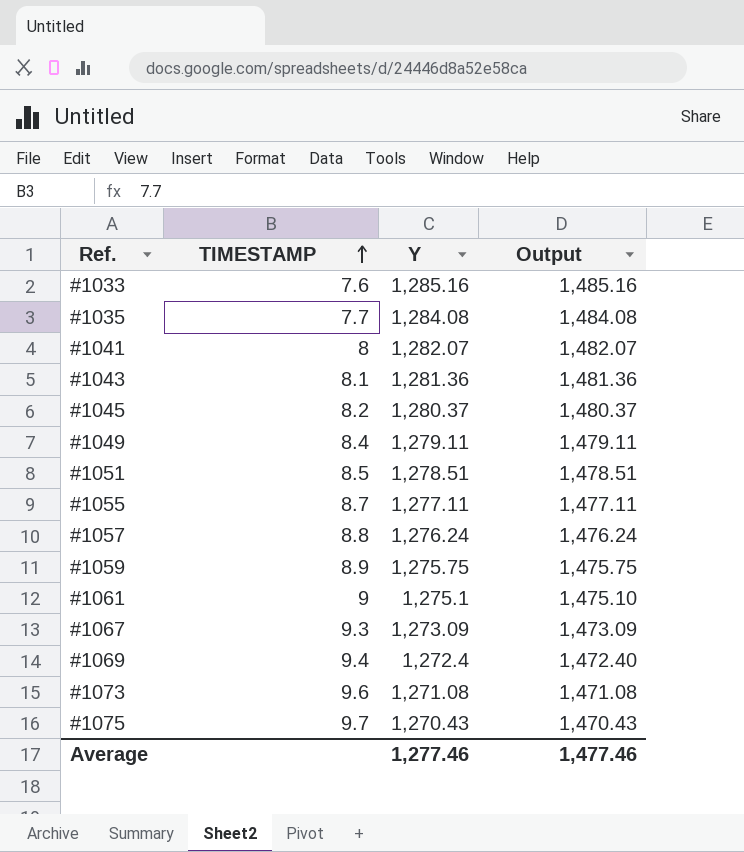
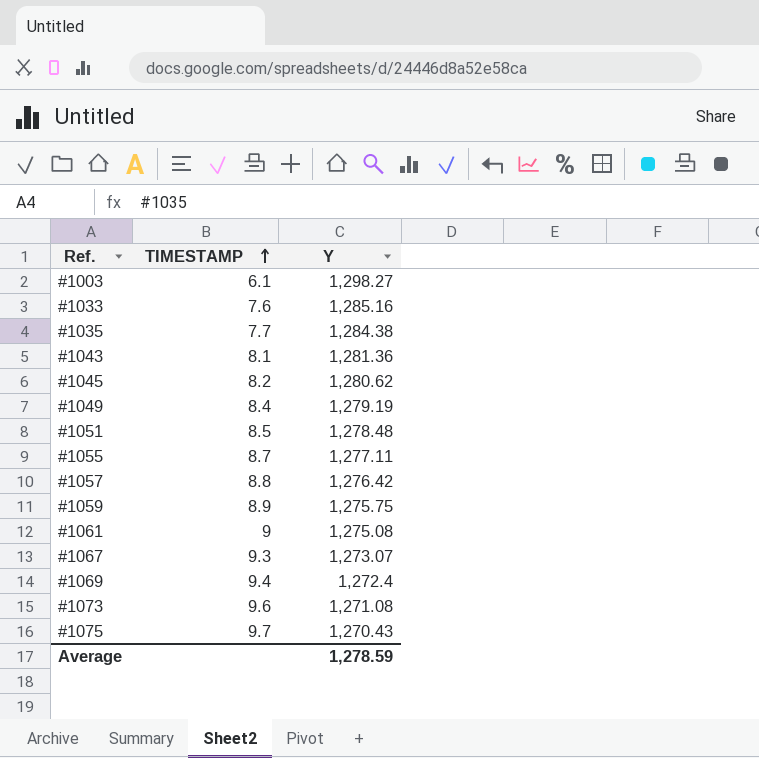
column Output | formula: [Y] + 200 -> none
row #1041: 8 | 1,282.07 | 1,482.07 -> none
row #1003: none -> 6.1 | 1,298.27
#1035 | Y: 1,284.08 -> 1,284.38
#1045 | Y: 1,280.37 -> 1,280.62
#1049 | Y: 1,279.11 -> 1,279.19
#1051 | Y: 1,278.51 -> 1,278.48
#1057 | Y: 1,276.24 -> 1,276.42
#1061 | Y: 1,275.1 -> 1,275.08
#1067 | Y: 1,273.09 -> 1,273.07
Average | Y: 1,277.46 -> 1,278.59

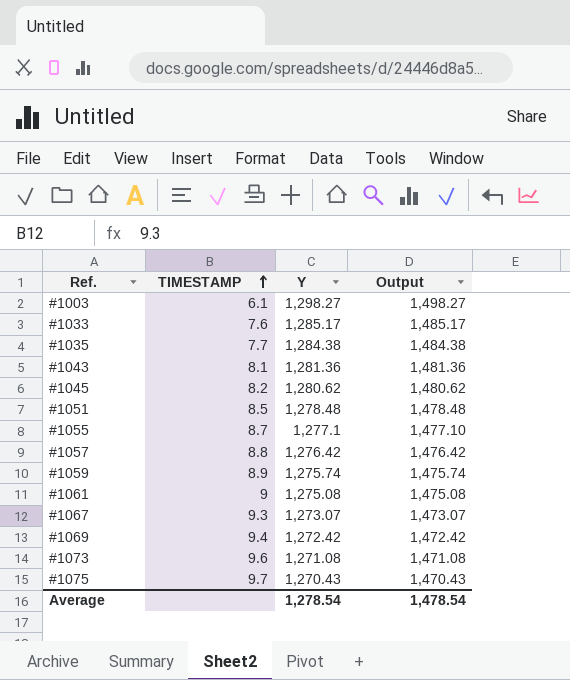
column Output | formula: none -> [Y] + 200
row #1049: 8.4 | 1,279.19 -> none
#1033 | Y: 1,285.16 -> 1,285.17
#1055 | Y: 1,277.11 -> 1,277.1
#1059 | Y: 1,275.75 -> 1,275.74
#1069 | Y: 1,272.4 -> 1,272.42
Average | Y: 1,278.59 -> 1,278.54

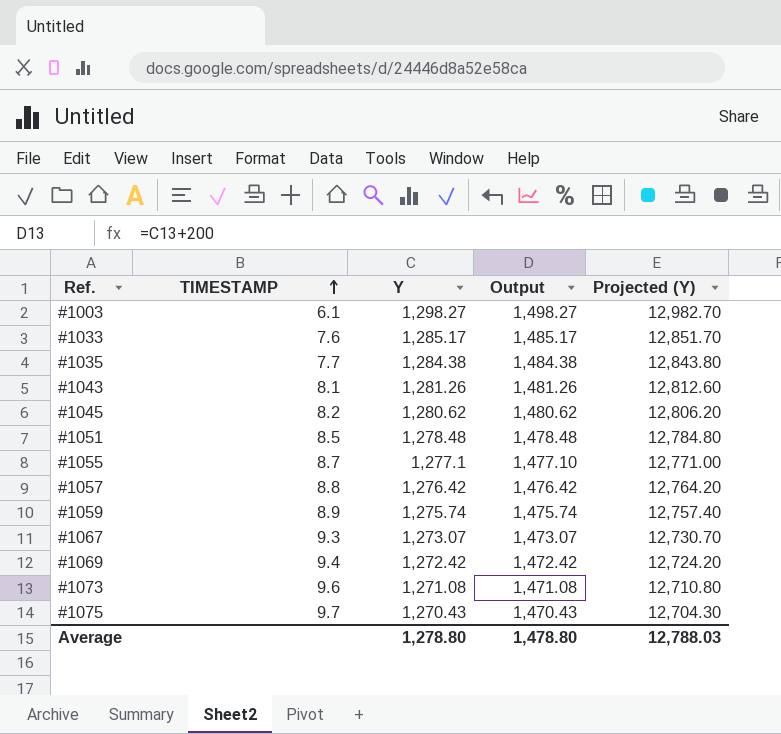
column Projected (Y) | formula: none -> [Y] * 10
row #1061: 9 | 1,275.08 | 1,475.08 -> none
#1043 | Y: 1,281.36 -> 1,281.26
#1043 | Output: 1,481.36 -> 1,481.26
Average | Y: 1,278.54 -> 1,278.80
Average | Output: 1,478.54 -> 1,478.80

